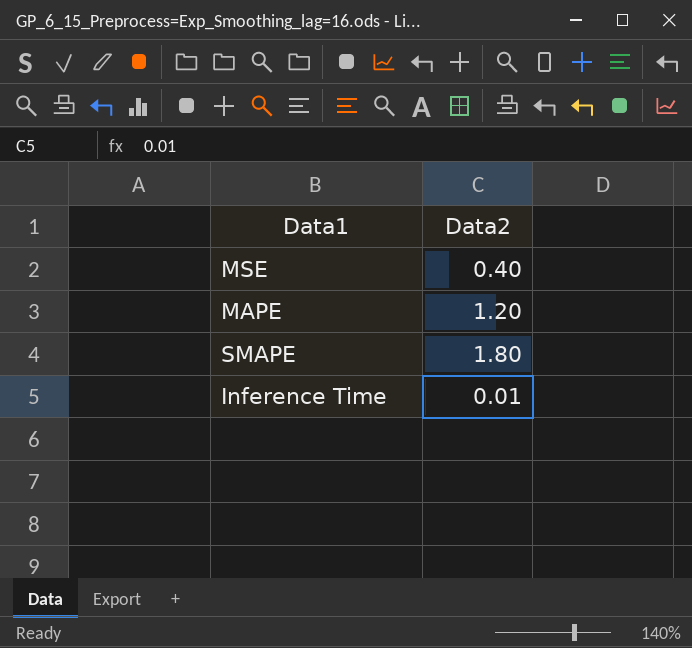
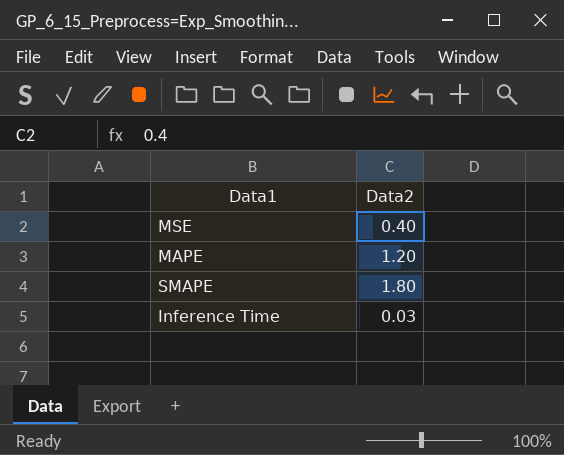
Inference Time | Data2: 0.01 -> 0.03

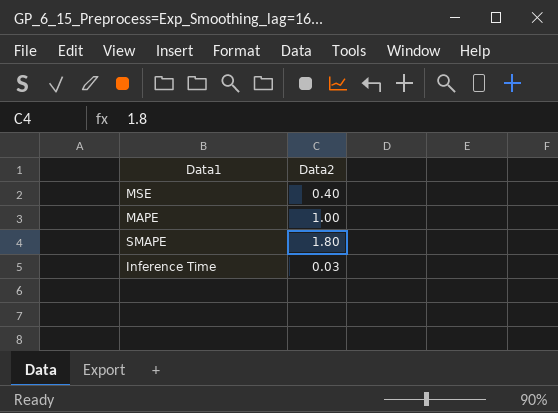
MAPE | Data2: 1.20 -> 1.00

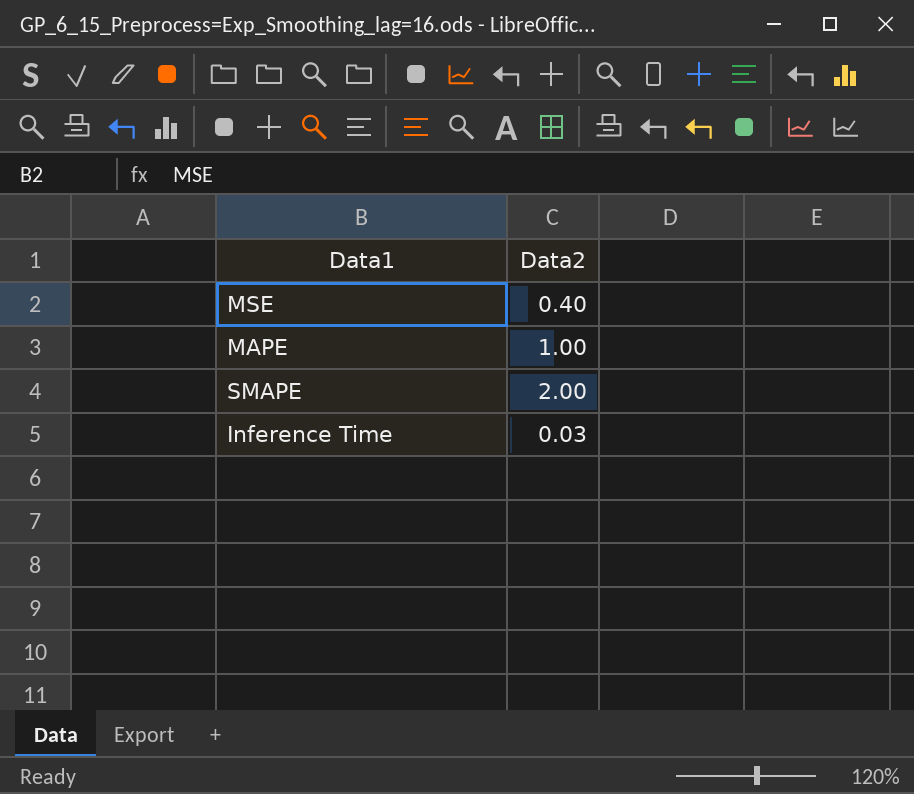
SMAPE | Data2: 1.80 -> 2.00

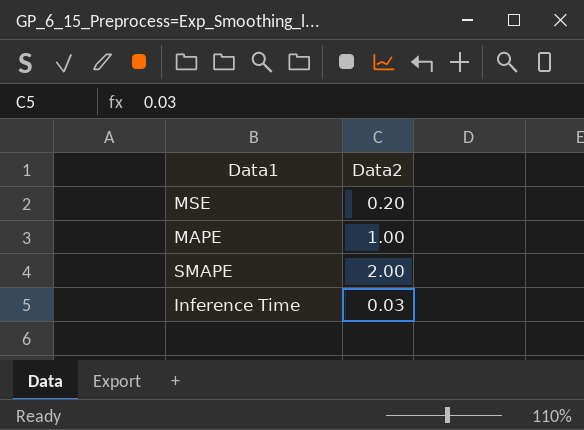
MSE | Data2: 0.40 -> 0.20

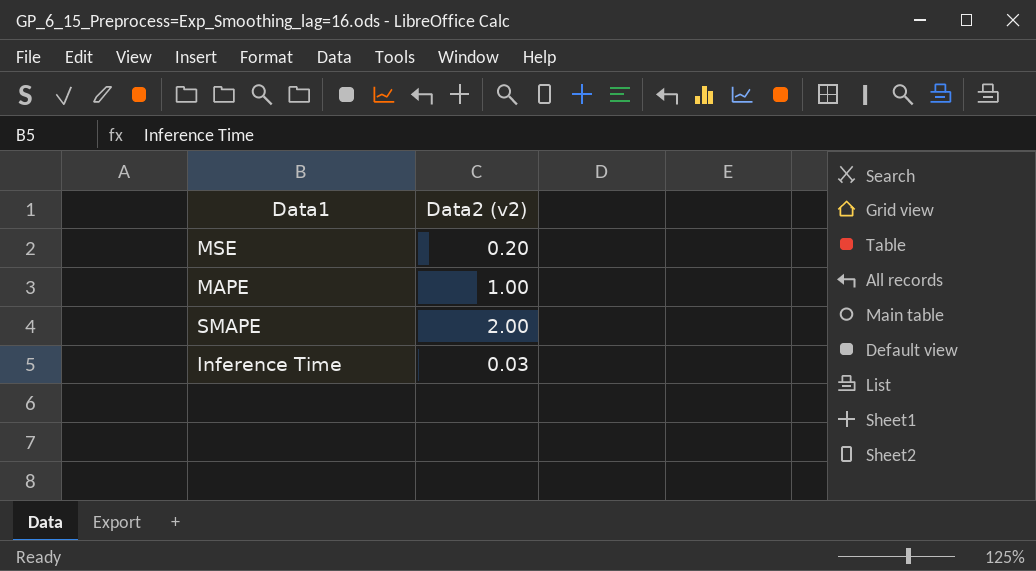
column name: Data2 -> Data2 (v2)

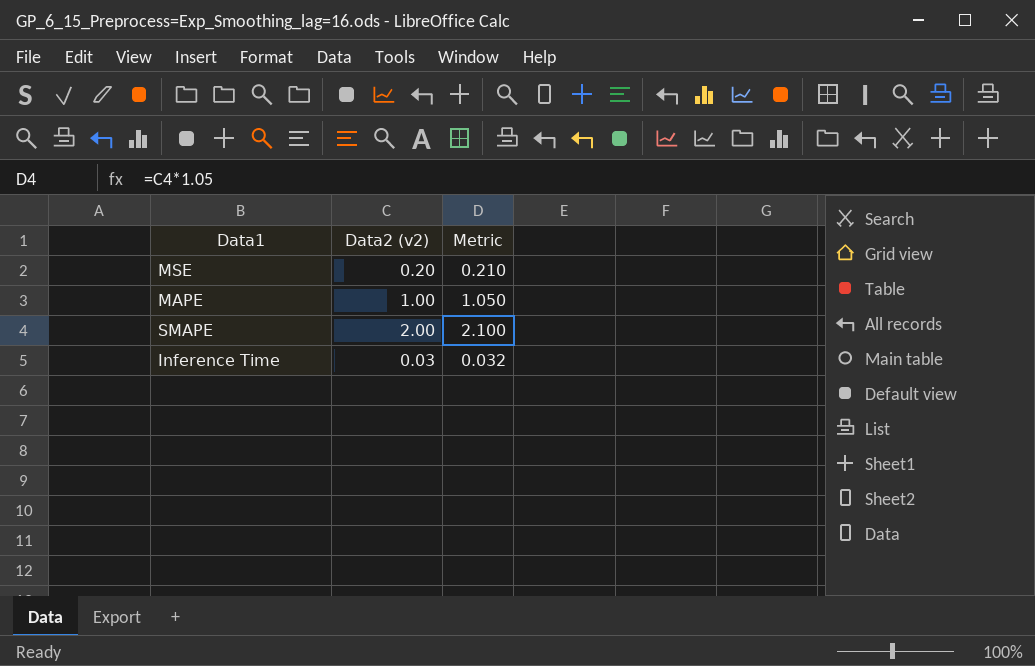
column Metric | formula: none -> [Data2 (v2)] * 1.05

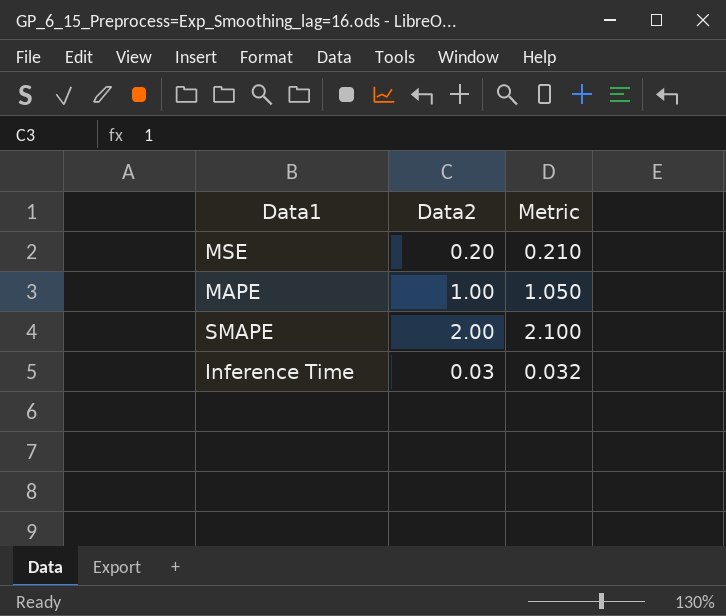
column name: Data2 (v2) -> Data2

